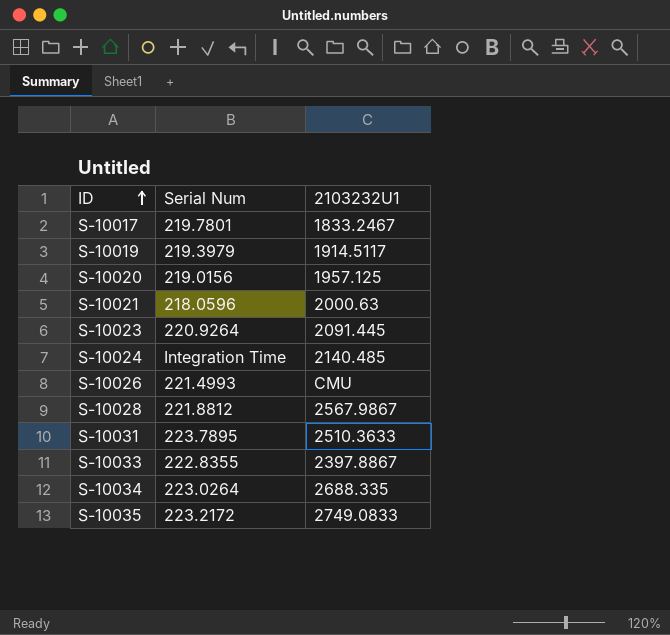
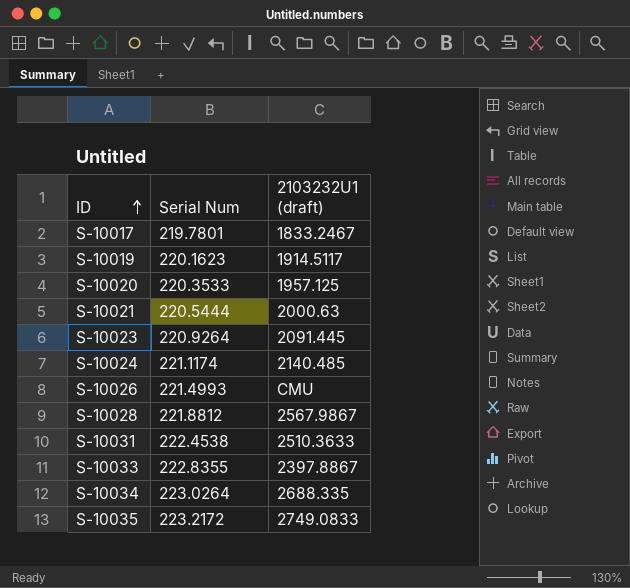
column name: 2103232U1 -> 2103232U1 (draft)
S-10019 | Serial Num: 219.3979 -> 220.1623
S-10020 | Serial Num: 219.0156 -> 220.3533
S-10021 | Serial Num: 218.0596 -> 220.5444
S-10024 | Serial Num: Integration Time -> 221.1174
S-10031 | Serial Num: 223.7895 -> 222.4538

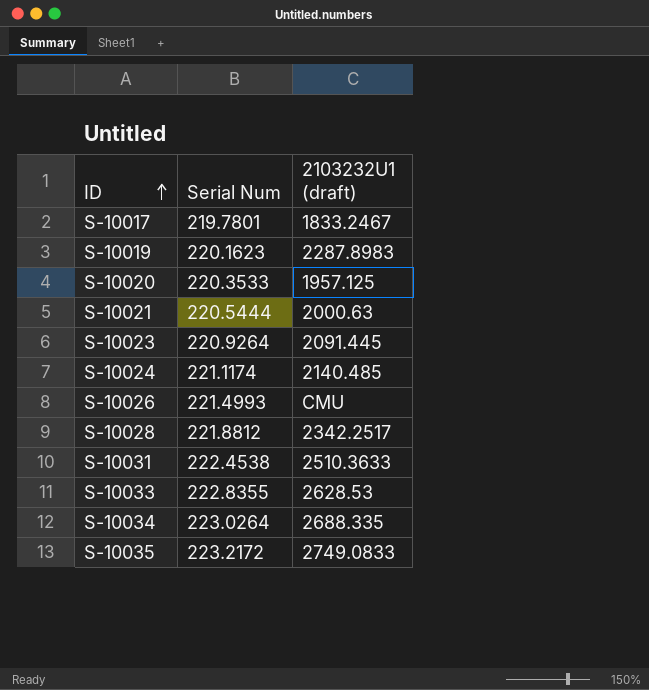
S-10019 | 2103232U1 (draft): 1914.5117 -> 2287.8983
S-10028 | 2103232U1 (draft): 2567.9867 -> 2342.2517
S-10033 | 2103232U1 (draft): 2397.8867 -> 2628.53

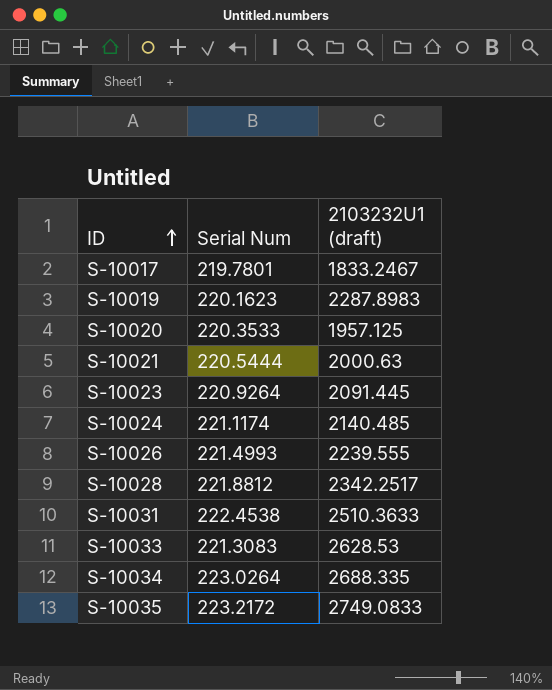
S-10026 | 2103232U1 (draft): CMU -> 2239.555
S-10033 | Serial Num: 222.8355 -> 221.3083

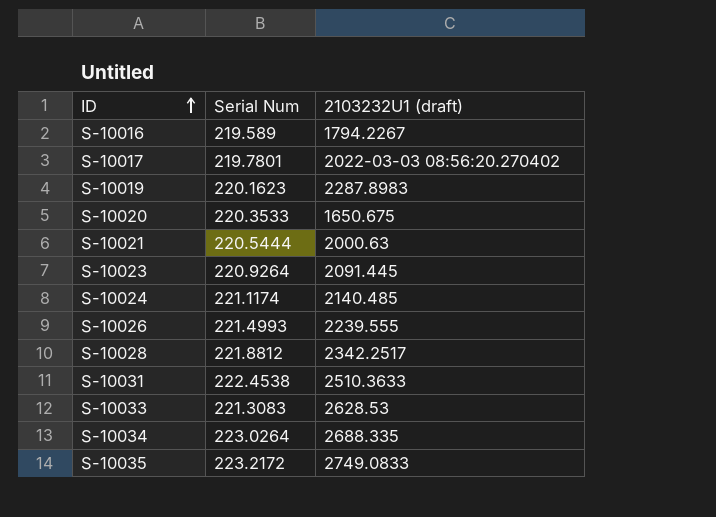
row S-10016: none -> 219.589 | 1794.2267
S-10017 | 2103232U1 (draft): 1833.2467 -> 2022-03-03 08:56:20.270402
S-10020 | 2103232U1 (draft): 1957.125 -> 1650.675

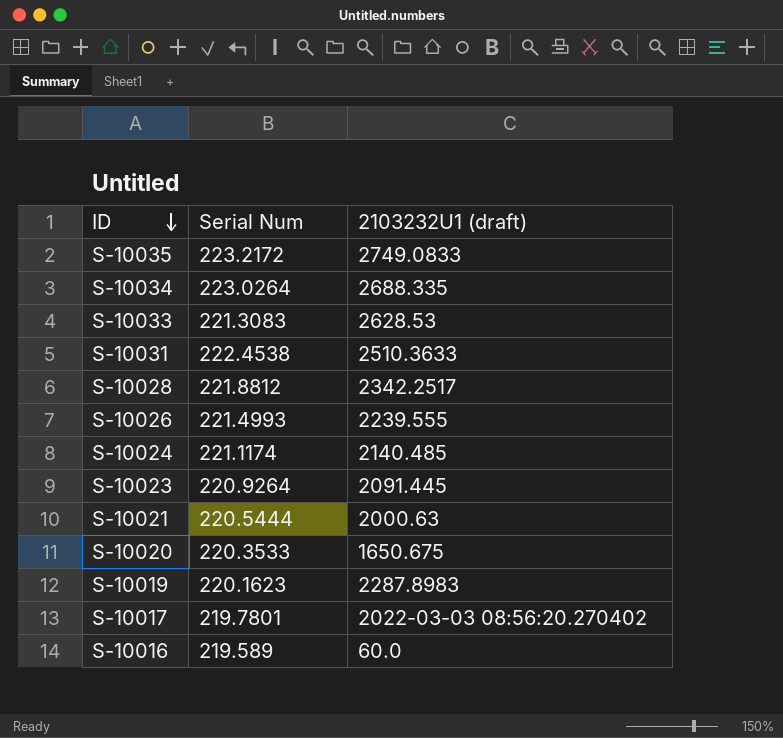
row order: ID ascending -> ID descending
S-10016 | 2103232U1 (draft): 1794.2267 -> 60.0

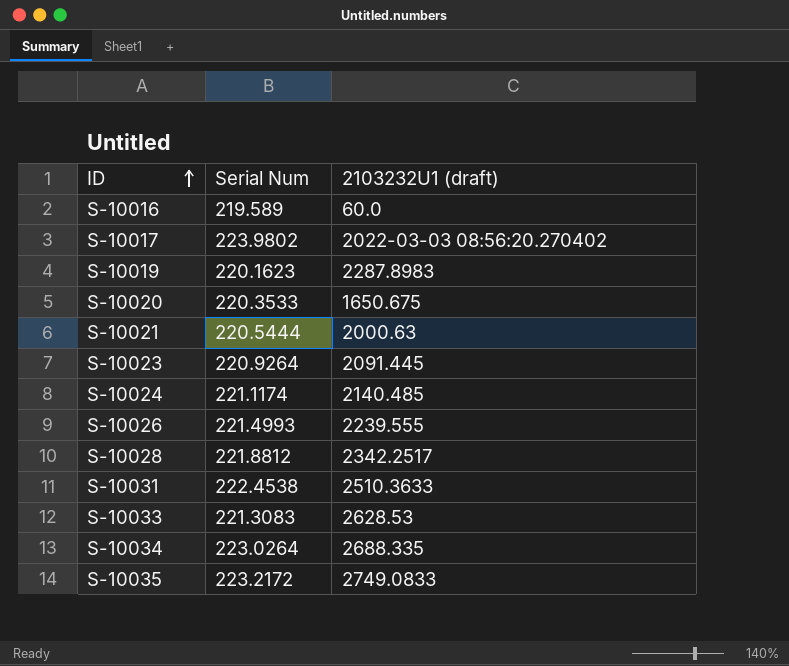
row order: ID descending -> ID ascending
S-10017 | Serial Num: 219.7801 -> 223.9802

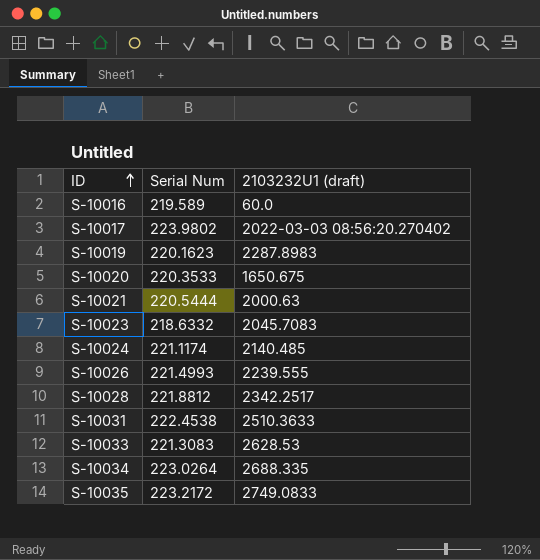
S-10023 | Serial Num: 220.9264 -> 218.6332
S-10023 | 2103232U1 (draft): 2091.445 -> 2045.7083

